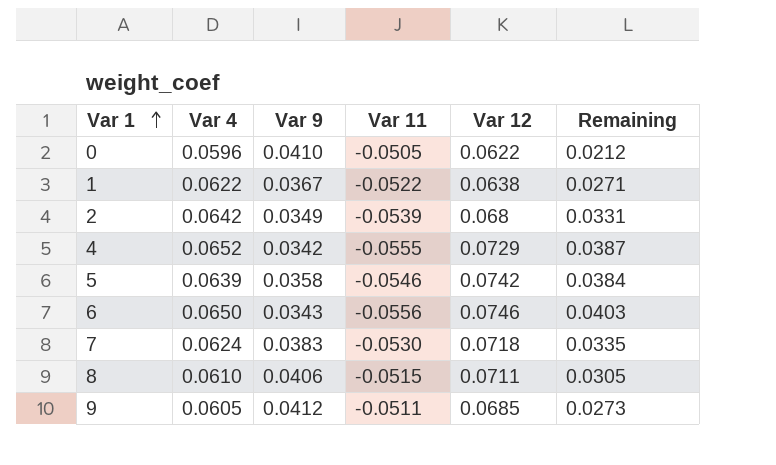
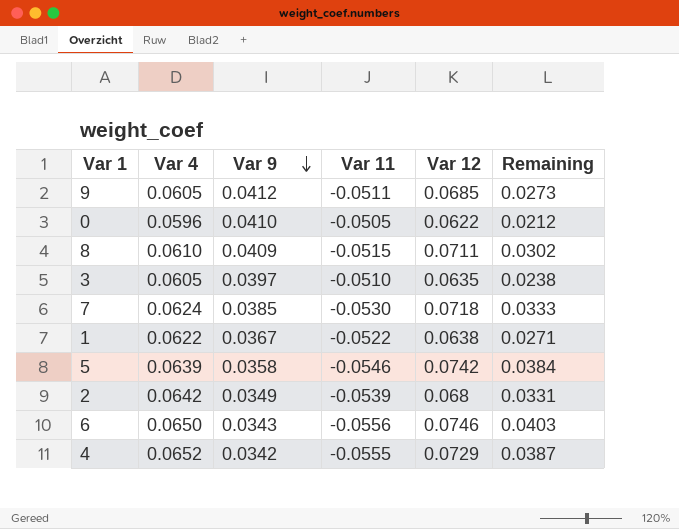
row order: Var 1 ascending -> Var 9 descending
8 | Var 9: 0.0406 -> 0.0409
8 | Remaining: 0.0305 -> 0.0302
row 3: none -> 0.0605 | 0.0397 | -0.0510 | 0.0635 | 0.0238
7 | Var 9: 0.0383 -> 0.0385
7 | Remaining: 0.0335 -> 0.0333

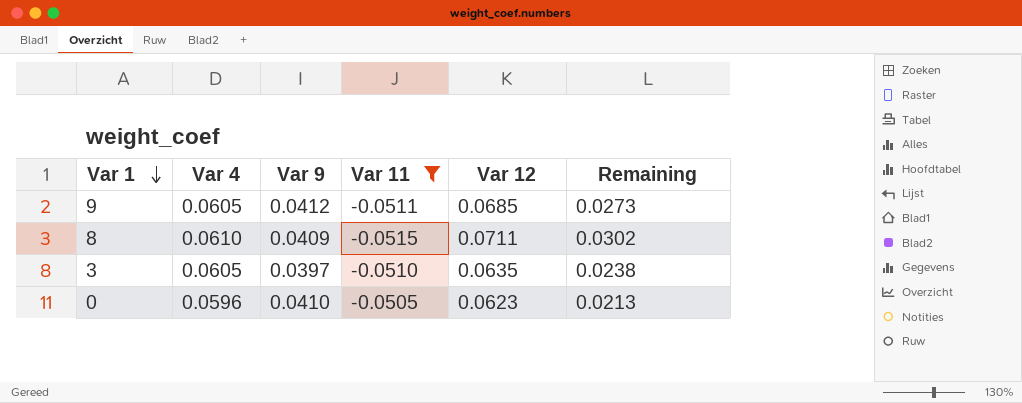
filter: none -> Var 11 >= -0.0515
row order: Var 9 descending -> Var 1 descending
0 | Var 12: 0.0622 -> 0.0623
0 | Remaining: 0.0212 -> 0.0213

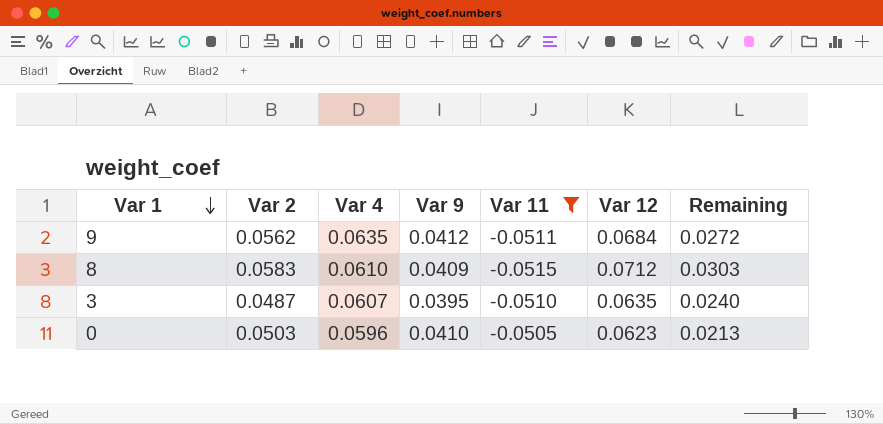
column Var 2 | position: none -> 2
9 | Var 4: 0.0605 -> 0.0635
9 | Var 12: 0.0685 -> 0.0684
9 | Remaining: 0.0273 -> 0.0272
8 | Var 12: 0.0711 -> 0.0712
8 | Remaining: 0.0302 -> 0.0303
3 | Var 4: 0.0605 -> 0.0607
3 | Var 9: 0.0397 -> 0.0395
3 | Remaining: 0.0238 -> 0.0240

